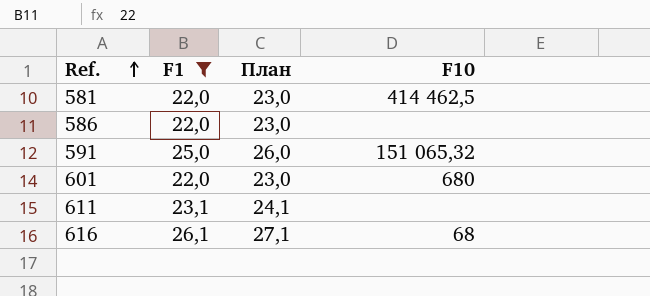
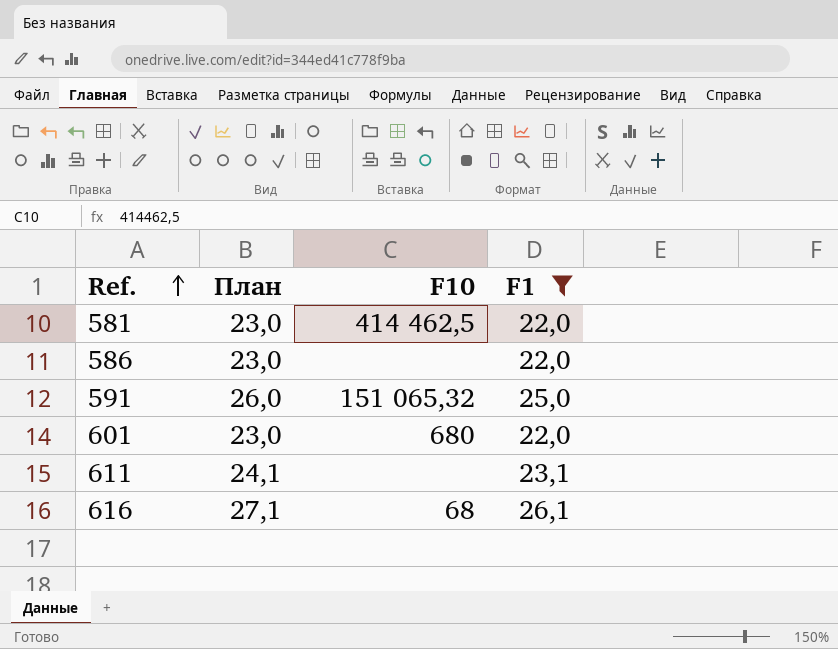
column F1 | position: 2 -> 4

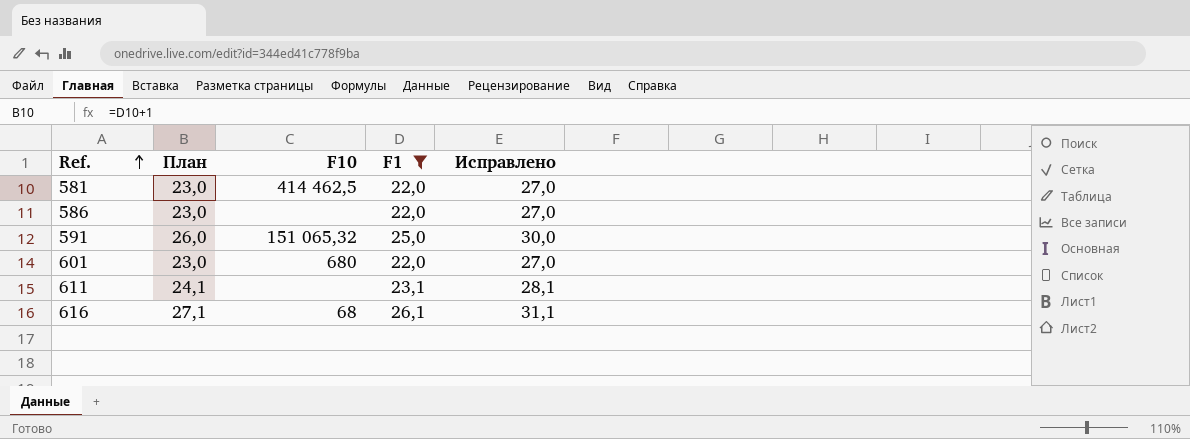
column Исправлено | formula: none -> [F1] + 5

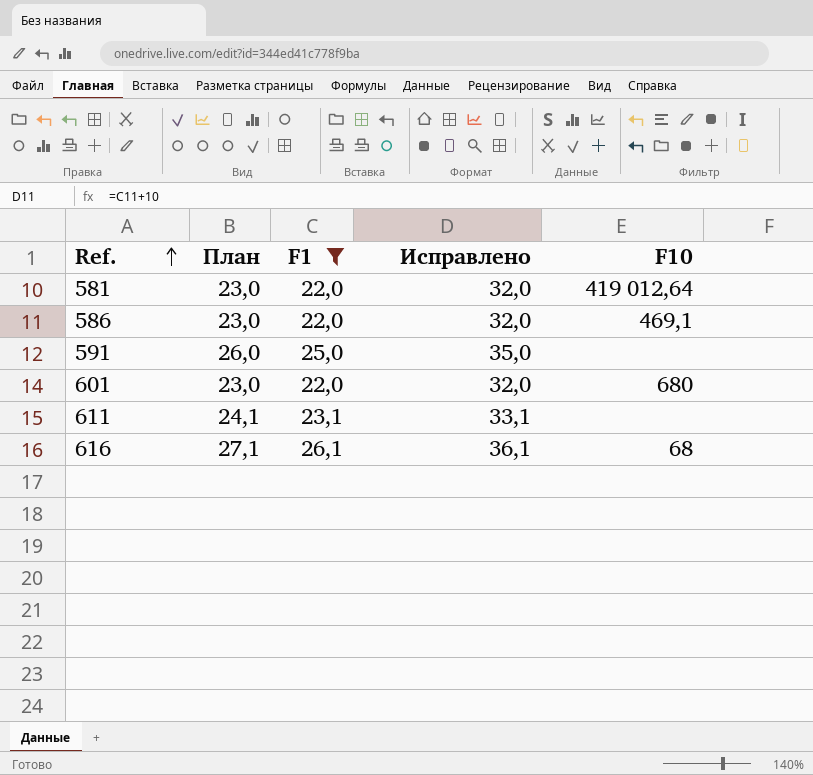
column Исправлено | formula: [F1] + 5 -> [F1] + 10
column F10 | position: 3 -> 5
581 | F10: 414 462,5 -> 419 012,64
586 | F10: none -> 469,1
591 | F10: 151 065,32 -> none

